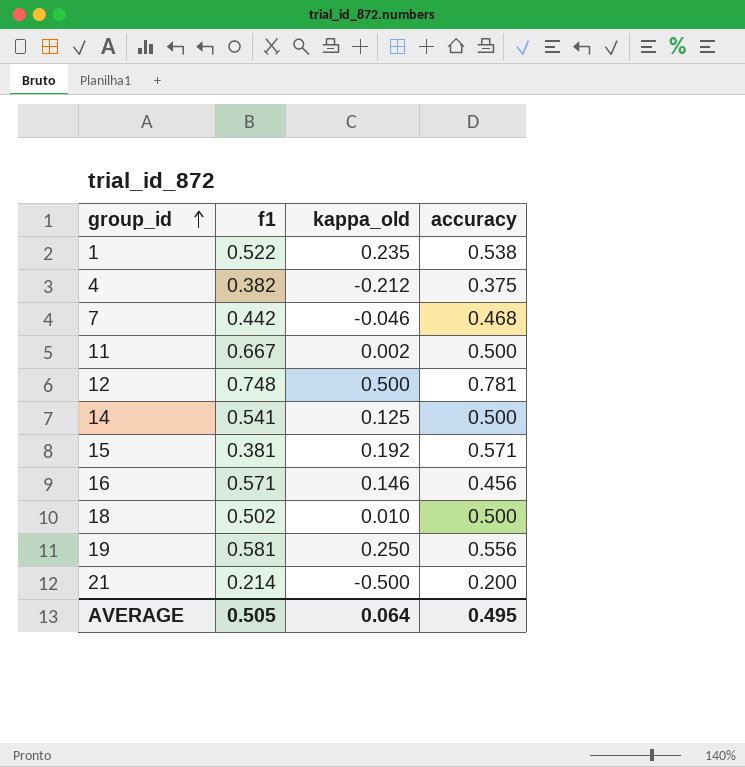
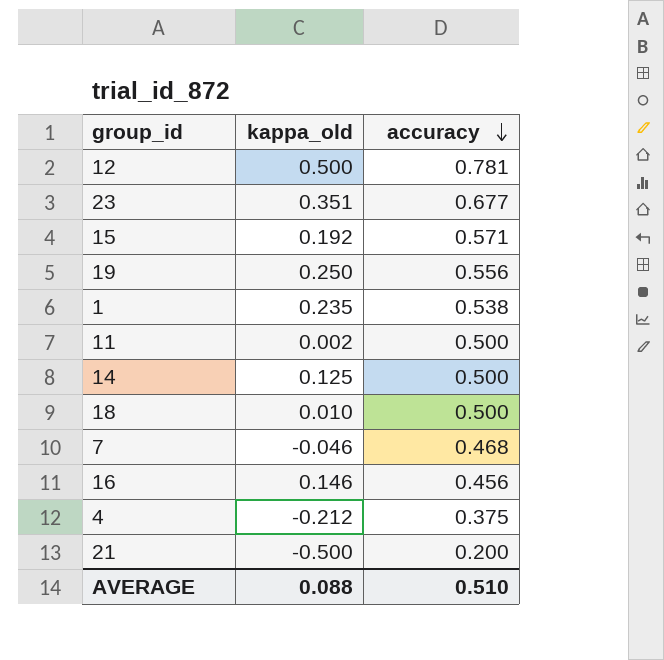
row order: group_id ascending -> accuracy descending
column f1 | position: 2 -> none
row 23: none -> 0.351 | 0.677
AVERAGE | kappa_old: 0.064 -> 0.088
AVERAGE | accuracy: 0.495 -> 0.510

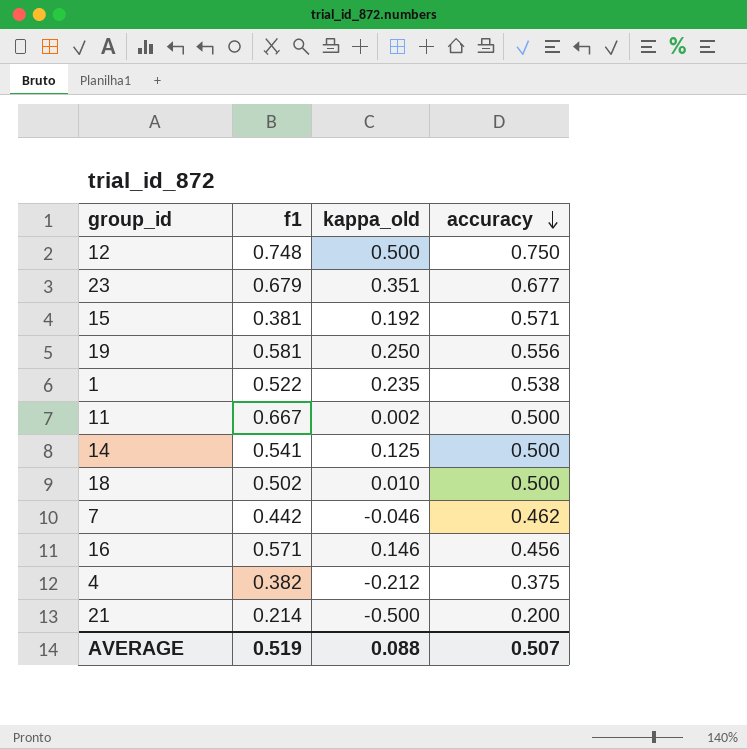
column f1 | position: none -> 2
12 | accuracy: 0.781 -> 0.750
7 | accuracy: 0.468 -> 0.462
AVERAGE | accuracy: 0.510 -> 0.507

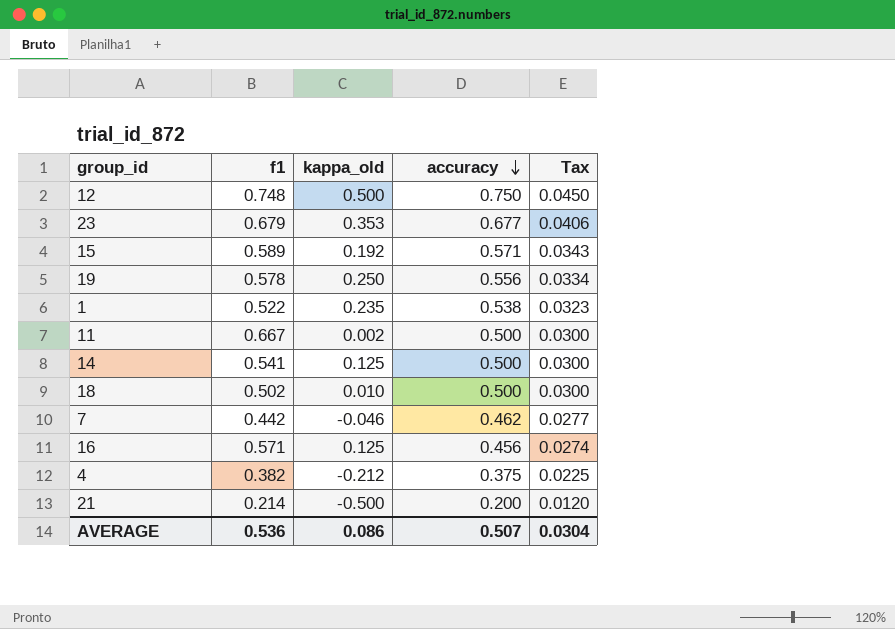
column Tax | formula: none -> [accuracy] * 0.06
23 | kappa_old: 0.351 -> 0.353
15 | f1: 0.381 -> 0.589
19 | f1: 0.581 -> 0.578
16 | kappa_old: 0.146 -> 0.125
AVERAGE | f1: 0.519 -> 0.536
AVERAGE | kappa_old: 0.088 -> 0.086

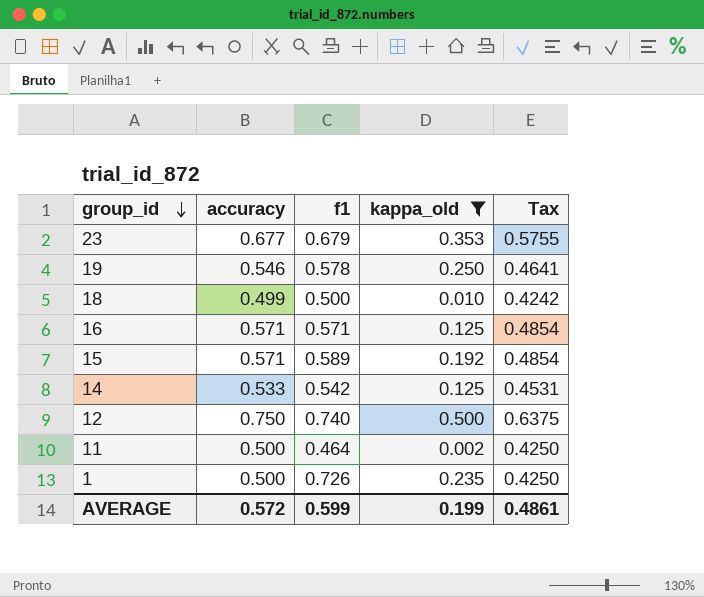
filter: none -> kappa_old >= 0.002
row order: accuracy descending -> group_id descending
column accuracy | position: 4 -> 2
column Tax | formula: [accuracy] * 0.06 -> [accuracy] * 0.85
19 | accuracy: 0.556 -> 0.546
18 | accuracy: 0.500 -> 0.499
18 | f1: 0.502 -> 0.500
16 | accuracy: 0.456 -> 0.571
14 | accuracy: 0.500 -> 0.533
14 | f1: 0.541 -> 0.542
12 | f1: 0.748 -> 0.740
11 | f1: 0.667 -> 0.464
1 | accuracy: 0.538 -> 0.500
1 | f1: 0.522 -> 0.726
AVERAGE | accuracy: 0.507 -> 0.572
AVERAGE | f1: 0.536 -> 0.599
AVERAGE | kappa_old: 0.086 -> 0.199
AVERAGE | Tax: 0.0304 -> 0.4861

